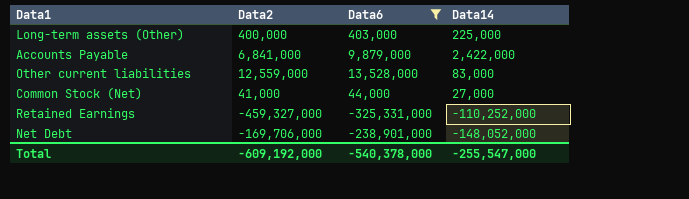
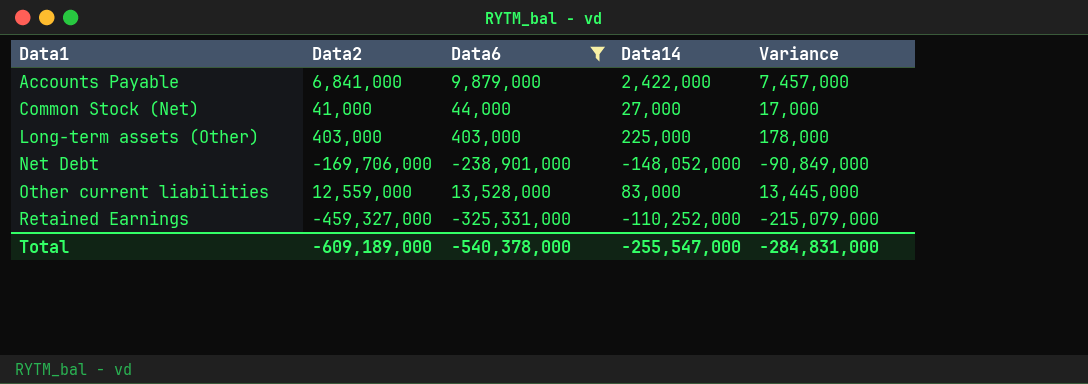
row order: none -> Data1 ascending
column Variance | formula: none -> [Data6] - [Data14]
Long-term assets (Other) | Data2: 400,000 -> 403,000
Total | Data2: -609,192,000 -> -609,189,000

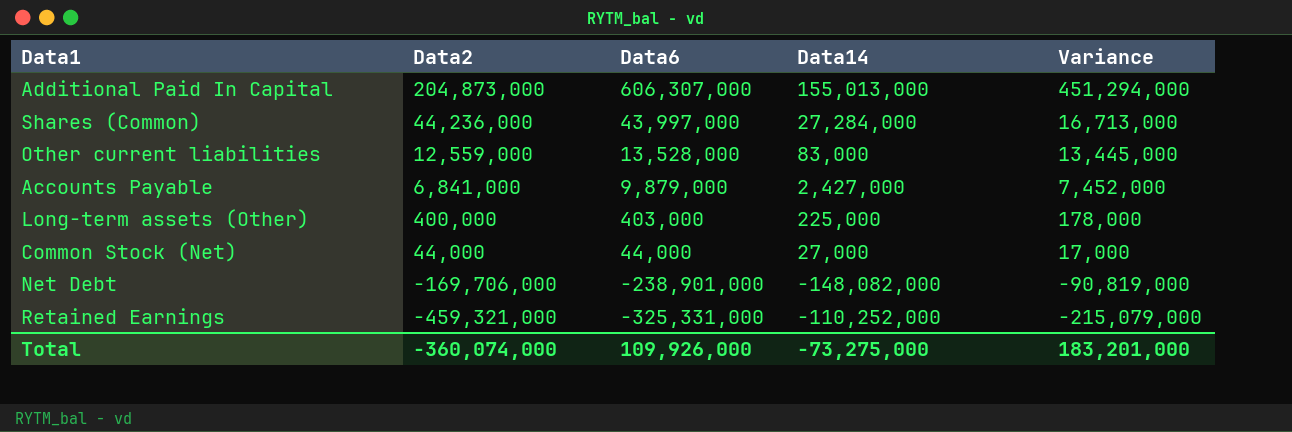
filter: Data6 <= 13,528,000 -> none
row order: Data1 ascending -> Data2 descending
Accounts Payable | Data14: 2,422,000 -> 2,427,000
Accounts Payable | Variance: 7,457,000 -> 7,452,000
Long-term assets (Other) | Data2: 403,000 -> 400,000
Common Stock (Net) | Data2: 41,000 -> 44,000
Net Debt | Data14: -148,052,000 -> -148,082,000
Net Debt | Variance: -90,849,000 -> -90,819,000
Retained Earnings | Data2: -459,327,000 -> -459,321,000
Total | Data2: -609,189,000 -> -360,074,000
Total | Data6: -540,378,000 -> 109,926,000
Total | Data14: -255,547,000 -> -73,275,000
Total | Variance: -284,831,000 -> 183,201,000

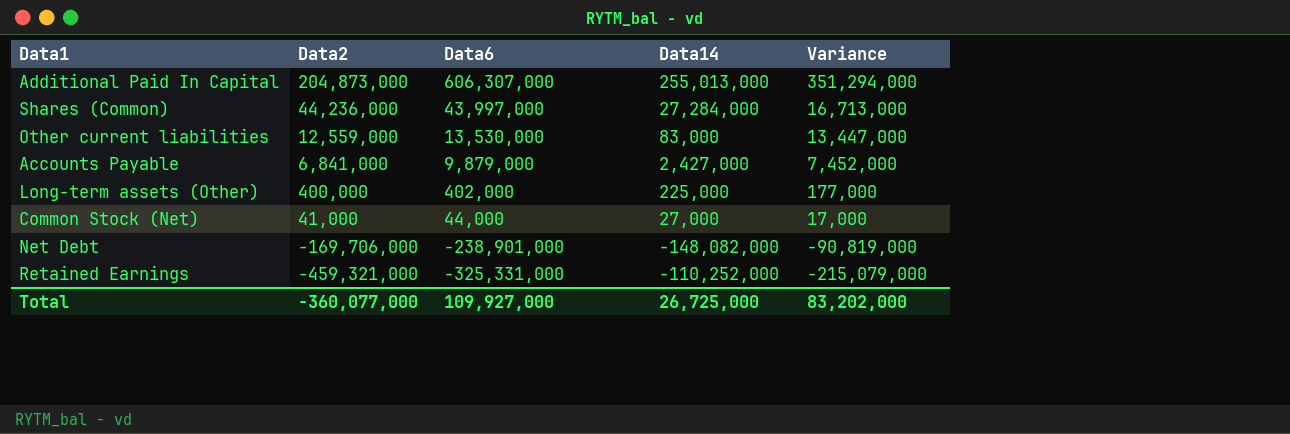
Additional Paid In Capital | Data14: 155,013,000 -> 255,013,000
Additional Paid In Capital | Variance: 451,294,000 -> 351,294,000
Other current liabilities | Data6: 13,528,000 -> 13,530,000
Other current liabilities | Variance: 13,445,000 -> 13,447,000
Long-term assets (Other) | Data6: 403,000 -> 402,000
Long-term assets (Other) | Variance: 178,000 -> 177,000
Common Stock (Net) | Data2: 44,000 -> 41,000
Total | Data2: -360,074,000 -> -360,077,000
Total | Data6: 109,926,000 -> 109,927,000
Total | Data14: -73,275,000 -> 26,725,000
Total | Variance: 183,201,000 -> 83,202,000

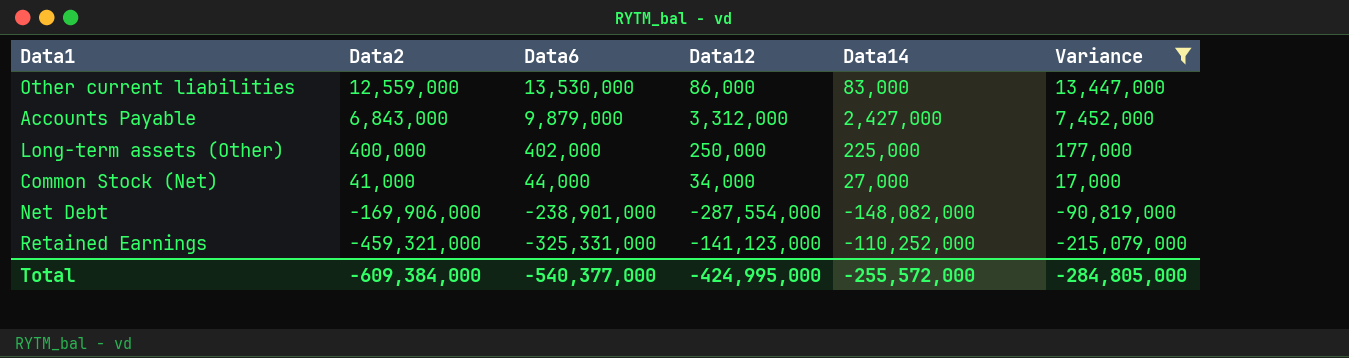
filter: none -> Variance <= 13,447,000
column Data12 | position: none -> 4
Accounts Payable | Data2: 6,841,000 -> 6,843,000
Net Debt | Data2: -169,706,000 -> -169,906,000
Total | Data2: -360,077,000 -> -609,384,000
Total | Data6: 109,927,000 -> -540,377,000
Total | Data14: 26,725,000 -> -255,572,000
Total | Variance: 83,202,000 -> -284,805,000

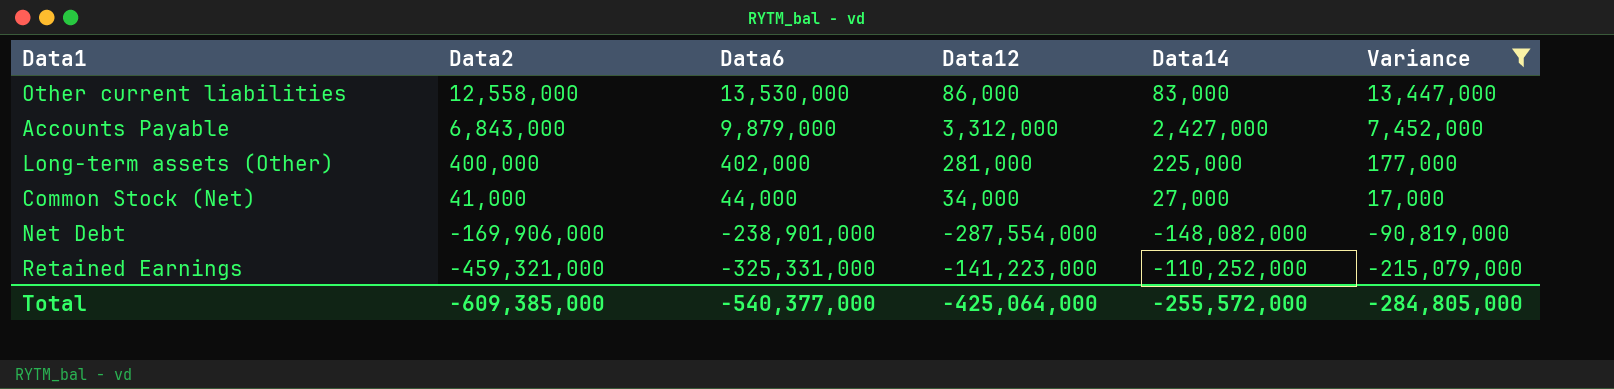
Other current liabilities | Data2: 12,559,000 -> 12,558,000
Long-term assets (Other) | Data12: 250,000 -> 281,000
Retained Earnings | Data12: -141,123,000 -> -141,223,000
Total | Data2: -609,384,000 -> -609,385,000
Total | Data12: -424,995,000 -> -425,064,000

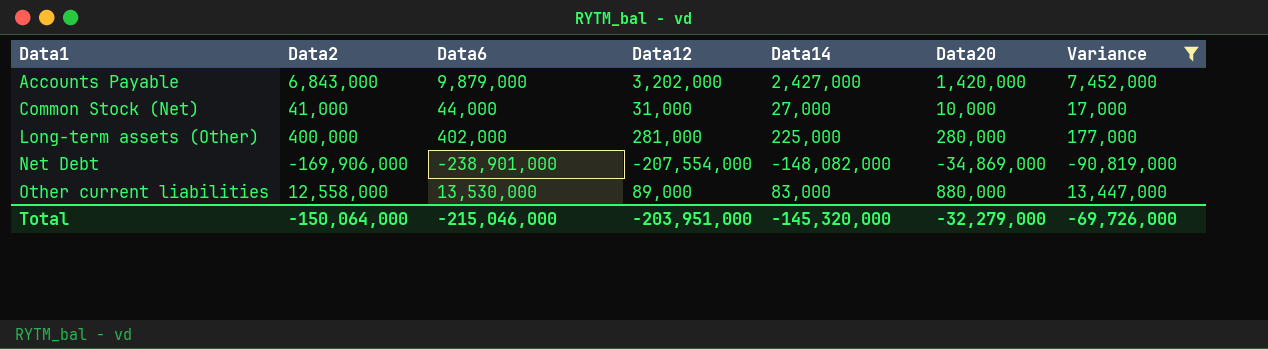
row order: Data2 descending -> Data1 ascending
column Data20 | position: none -> 6
row Retained Earnings: -459,321,000 | -325,331,000 | -141,223,000 | -110,252,000 | -215,079,000 -> none
Accounts Payable | Data12: 3,312,000 -> 3,202,000
Common Stock (Net) | Data12: 34,000 -> 31,000
Net Debt | Data12: -287,554,000 -> -207,554,000
Other current liabilities | Data12: 86,000 -> 89,000
Total | Data2: -609,385,000 -> -150,064,000
Total | Data6: -540,377,000 -> -215,046,000
Total | Data12: -425,064,000 -> -203,951,000
Total | Data14: -255,572,000 -> -145,320,000
Total | Variance: -284,805,000 -> -69,726,000

